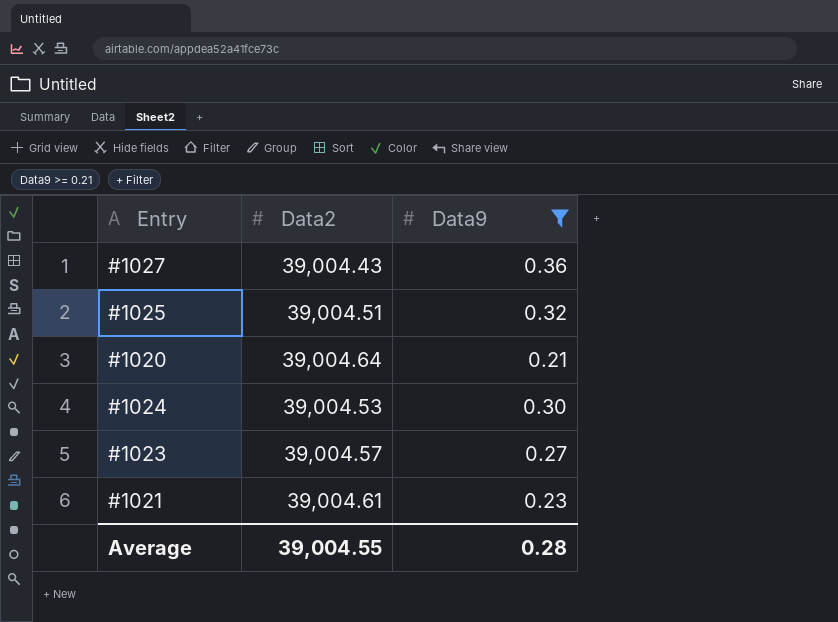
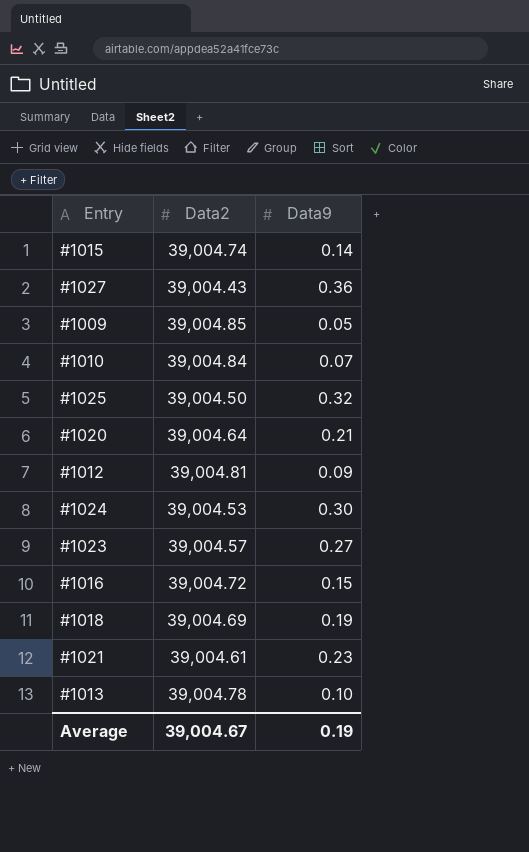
filter: Data9 >= 0.21 -> none
#1025 | Data2: 39,004.51 -> 39,004.50
Average | Data2: 39,004.55 -> 39,004.67
Average | Data9: 0.28 -> 0.19

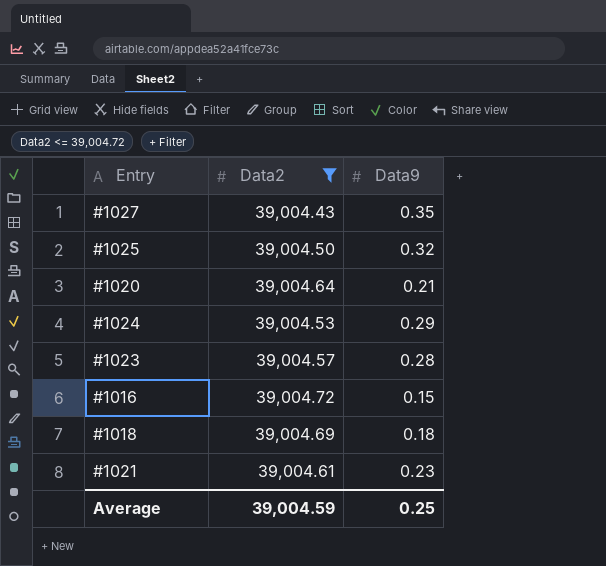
filter: none -> Data2 <= 39,004.72
#1027 | Data9: 0.36 -> 0.35
#1024 | Data9: 0.30 -> 0.29
#1023 | Data9: 0.27 -> 0.28
#1018 | Data9: 0.19 -> 0.18
Average | Data2: 39,004.67 -> 39,004.59
Average | Data9: 0.19 -> 0.25

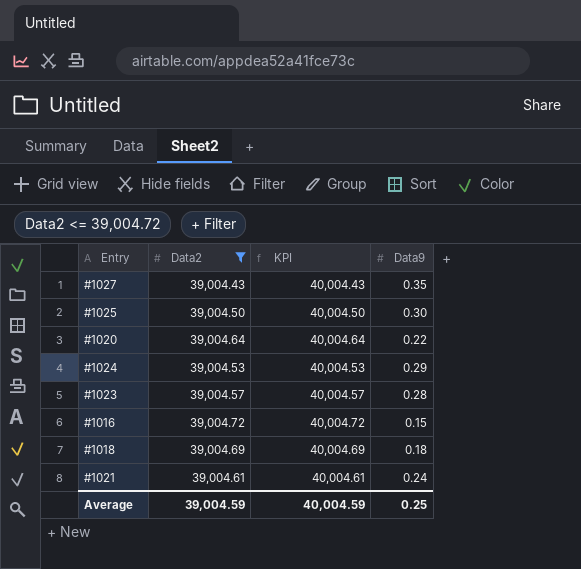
column KPI | formula: none -> [Data2] + 1000
#1025 | Data9: 0.32 -> 0.30
#1020 | Data9: 0.21 -> 0.22
#1021 | Data9: 0.23 -> 0.24

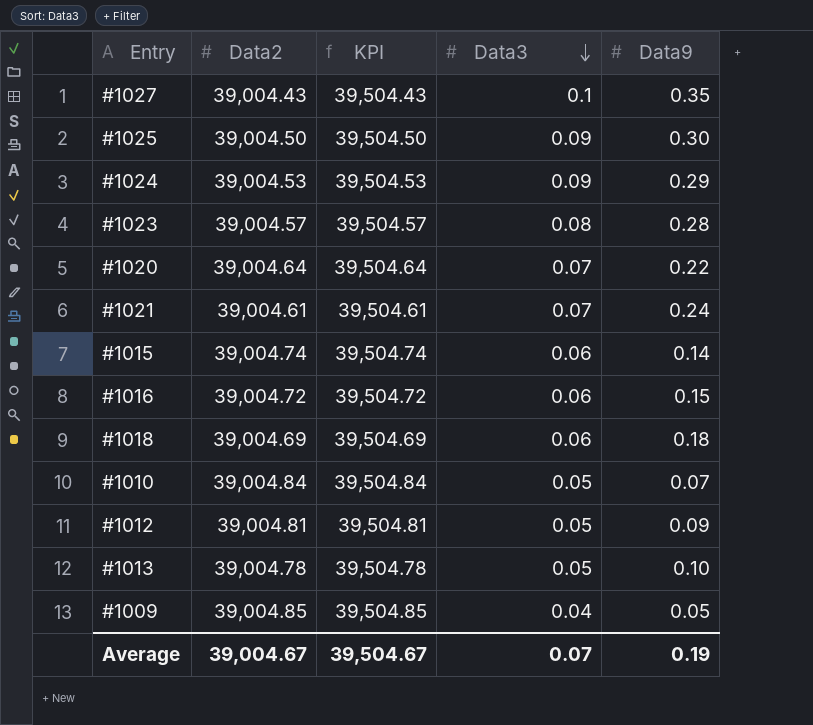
filter: Data2 <= 39,004.72 -> none
row order: none -> Data3 descending
column KPI | formula: [Data2] + 1000 -> [Data2] + 500
column Data3 | position: none -> 4
Average | Data2: 39,004.59 -> 39,004.67
Average | KPI: 40,004.59 -> 39,504.67
Average | Data9: 0.25 -> 0.19

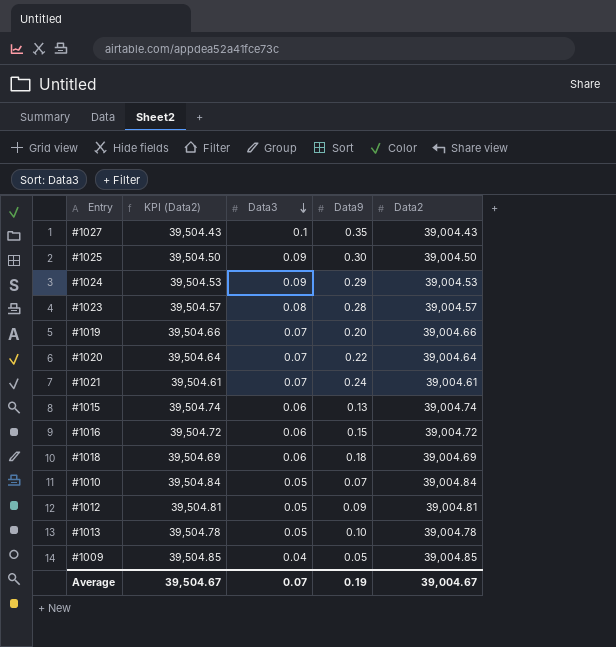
column name: KPI -> KPI (Data2)
column Data2 | position: 2 -> 5
row #1019: none -> 39,504.66 | 0.07 | 0.20 | 39,004.66
#1015 | Data9: 0.14 -> 0.13

